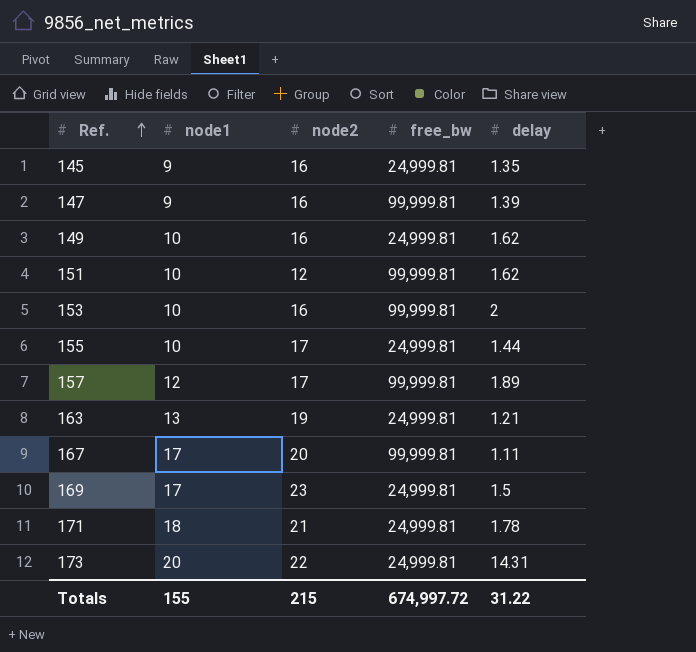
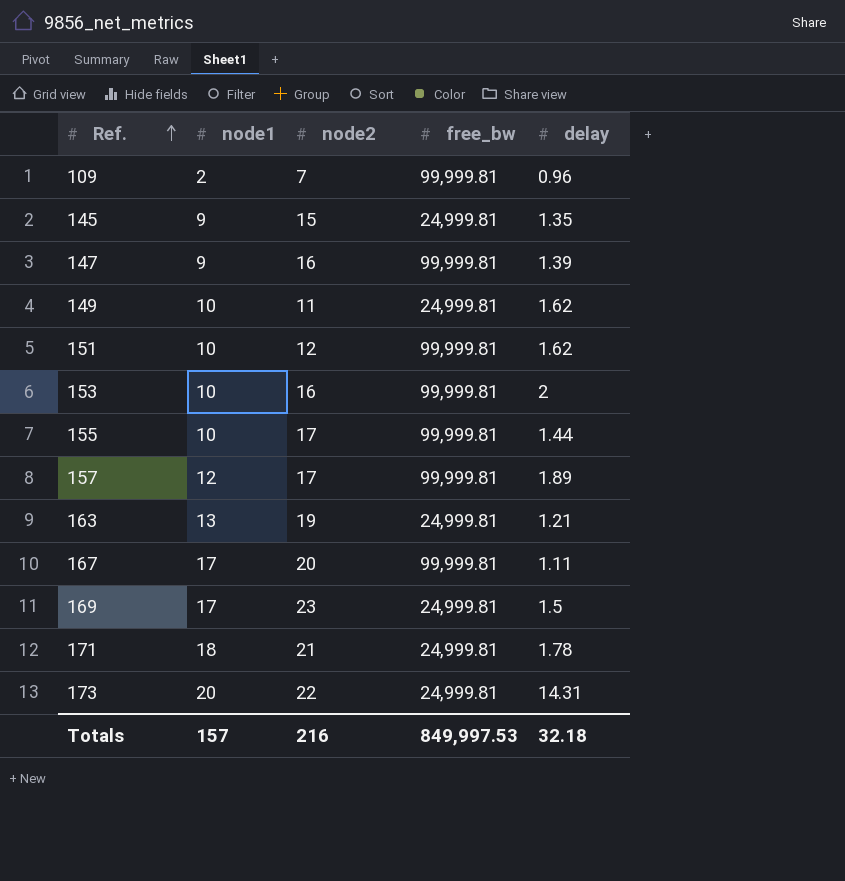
row 109: none -> 2 | 7 | 99,999.81 | 0.96
145 | node2: 16 -> 15
149 | node2: 16 -> 11
155 | free_bw: 24,999.81 -> 99,999.81
Totals | node1: 155 -> 157
Totals | node2: 215 -> 216
Totals | free_bw: 674,997.72 -> 849,997.53
Totals | delay: 31.22 -> 32.18

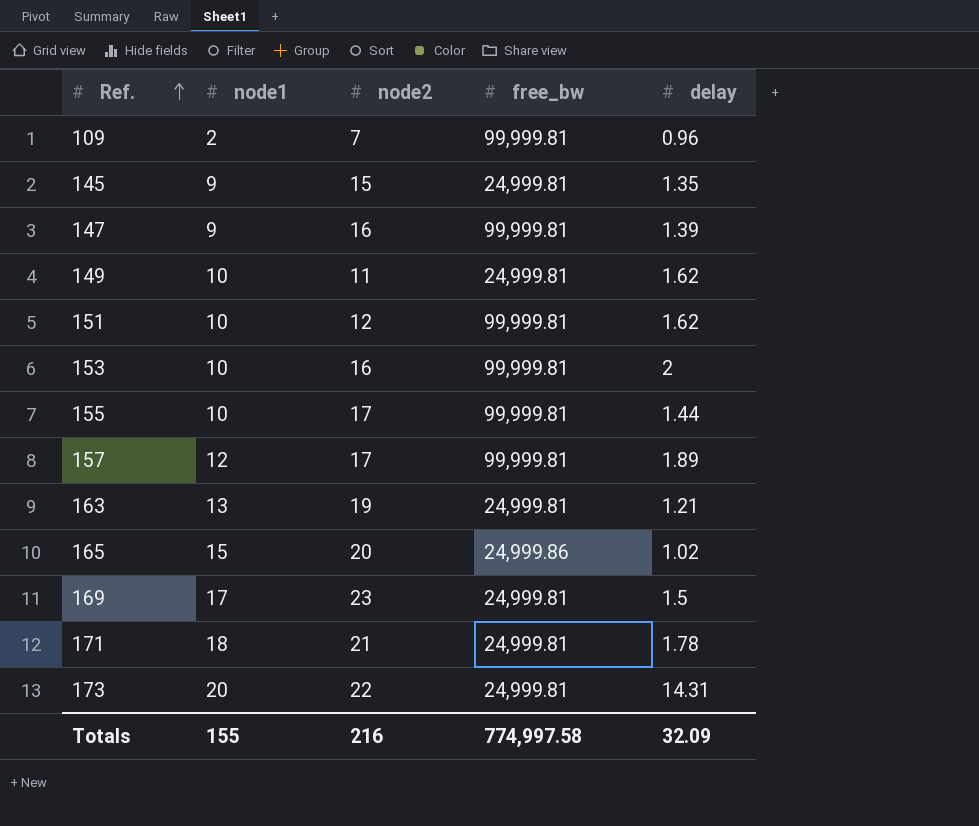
row 167: 17 | 20 | 99,999.81 | 1.11 -> none
row 165: none -> 15 | 20 | 24,999.86 | 1.02
Totals | node1: 157 -> 155
Totals | free_bw: 849,997.53 -> 774,997.58
Totals | delay: 32.18 -> 32.09

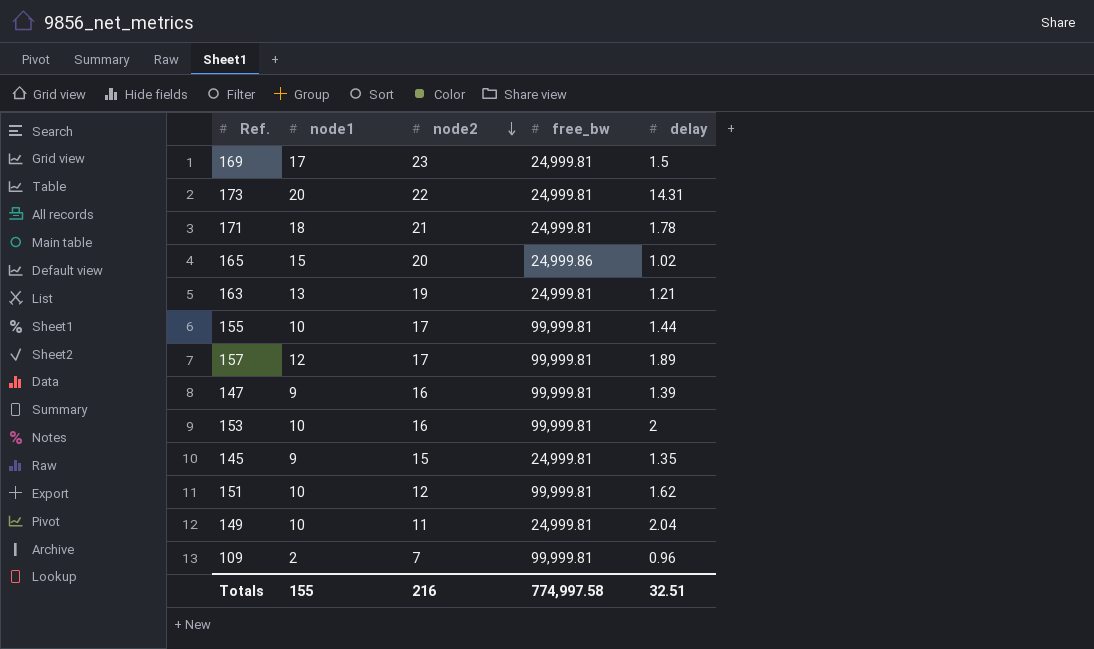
row order: Ref. ascending -> node2 descending
149 | delay: 1.62 -> 2.04
Totals | delay: 32.09 -> 32.51

